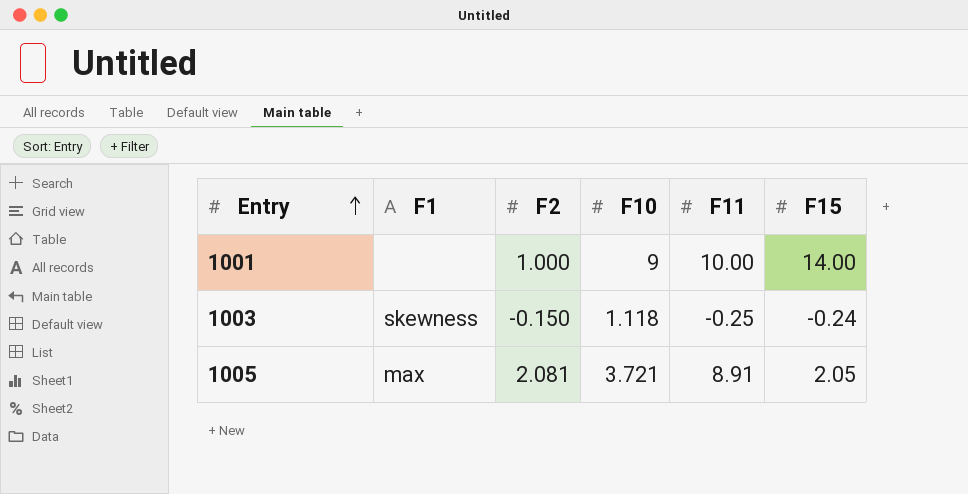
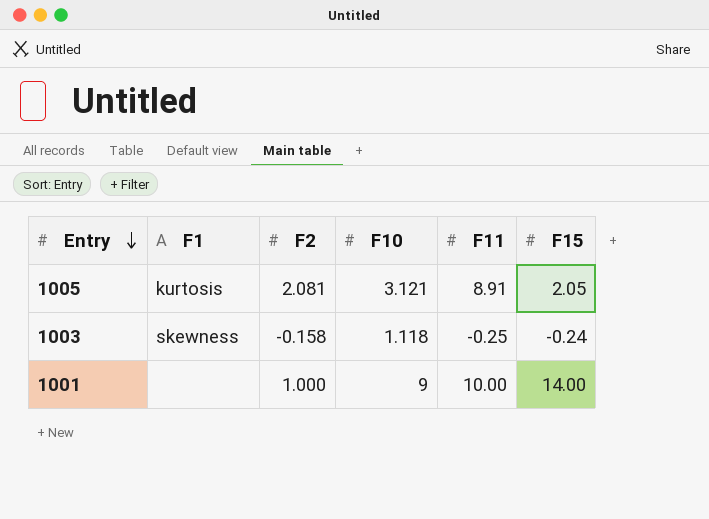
row order: Entry ascending -> Entry descending
1005 | F1: max -> kurtosis
1005 | F10: 3.721 -> 3.121
1003 | F2: -0.150 -> -0.158

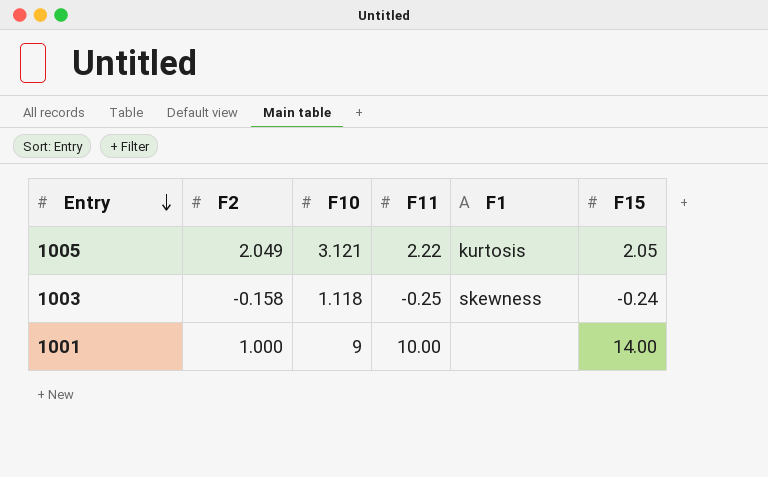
column F1 | position: 2 -> 5
1005 | F2: 2.081 -> 2.049
1005 | F11: 8.91 -> 2.22

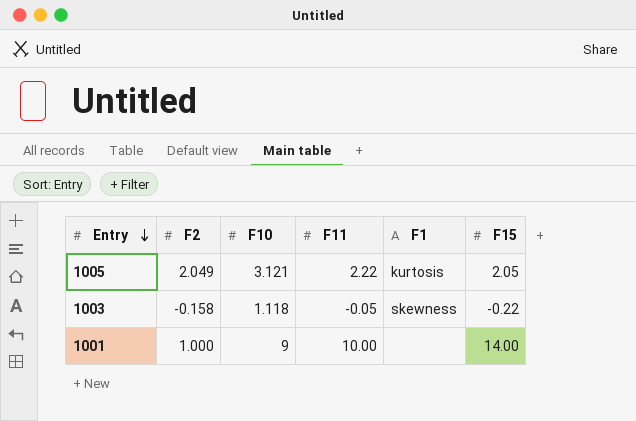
1003 | F11: -0.25 -> -0.05
1003 | F15: -0.24 -> -0.22

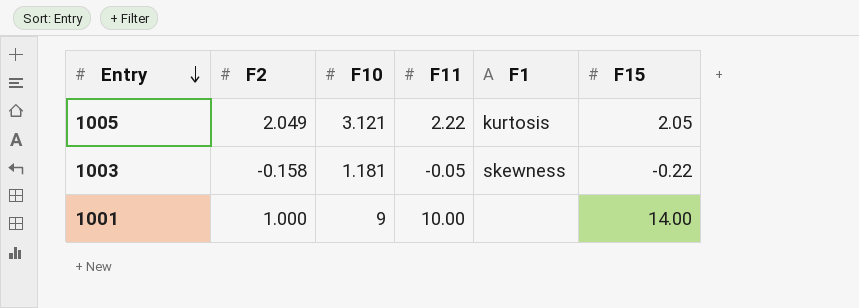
1003 | F10: 1.118 -> 1.181

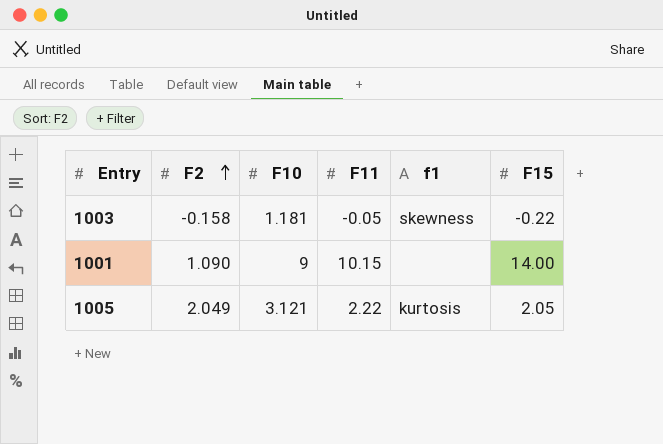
row order: Entry descending -> F2 ascending
column name: F1 -> f1
1001 | F2: 1.000 -> 1.090
1001 | F11: 10.00 -> 10.15

